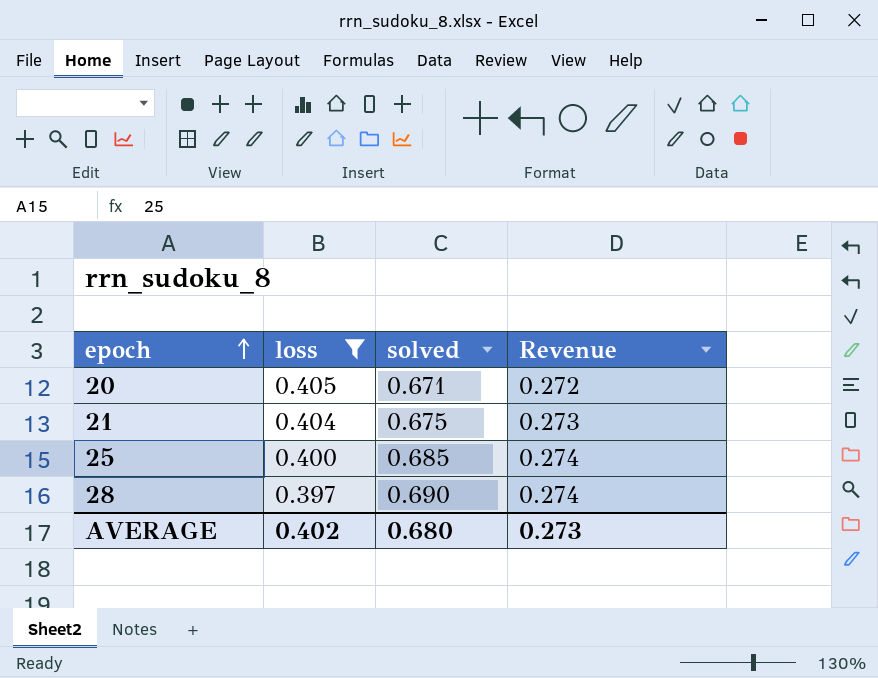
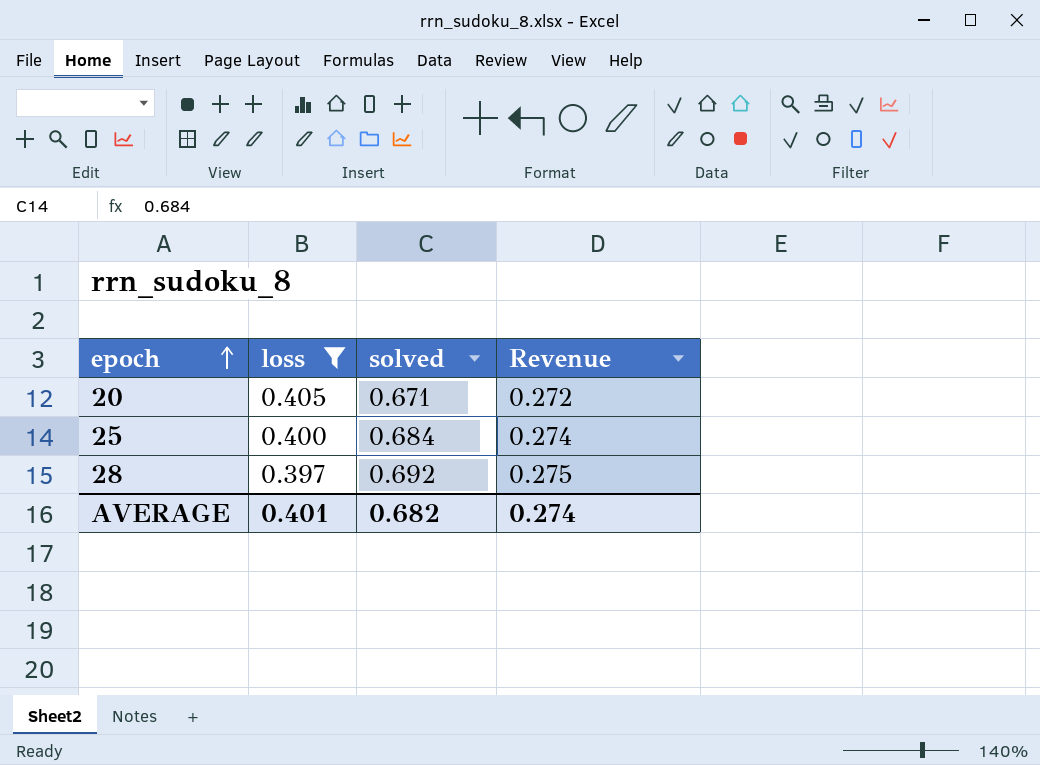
row 21: 0.404 | 0.675 | 0.273 -> none
25 | solved: 0.685 -> 0.684
28 | solved: 0.690 -> 0.692
28 | Revenue: 0.274 -> 0.275
AVERAGE | loss: 0.402 -> 0.401
AVERAGE | solved: 0.680 -> 0.682
AVERAGE | Revenue: 0.273 -> 0.274

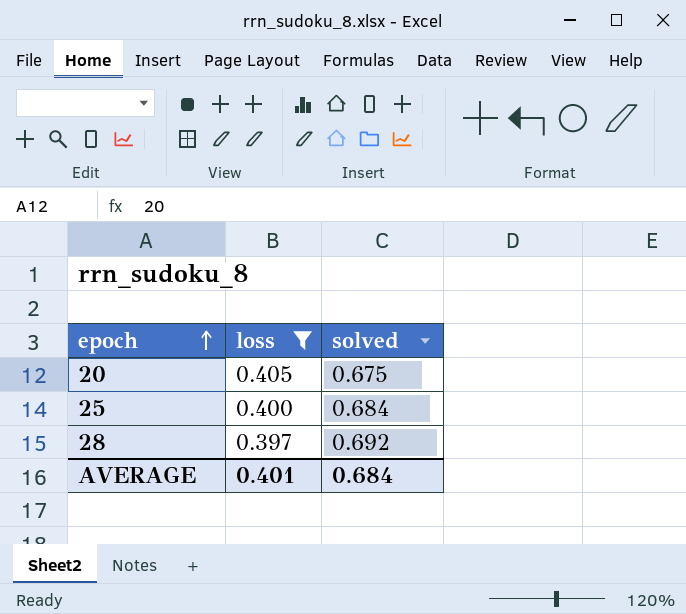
column Revenue | formula: [loss] * [solved] -> none
20 | solved: 0.671 -> 0.675
AVERAGE | solved: 0.682 -> 0.684

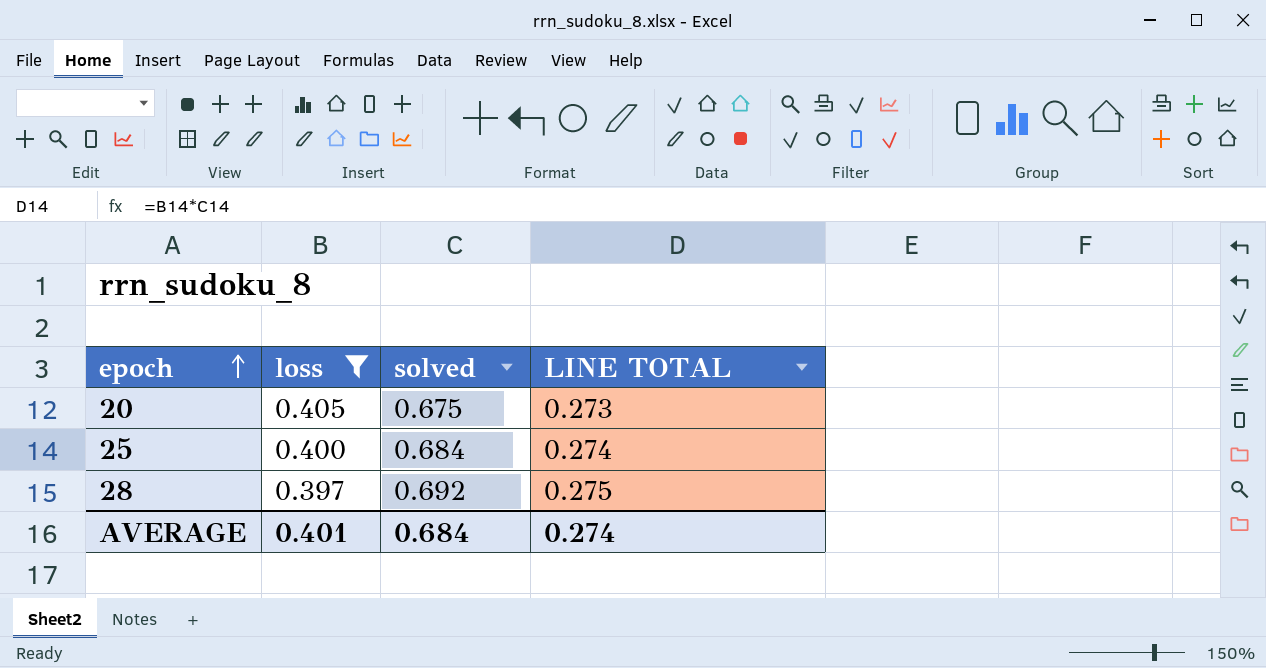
column LINE TOTAL | formula: none -> [loss] * [solved]

